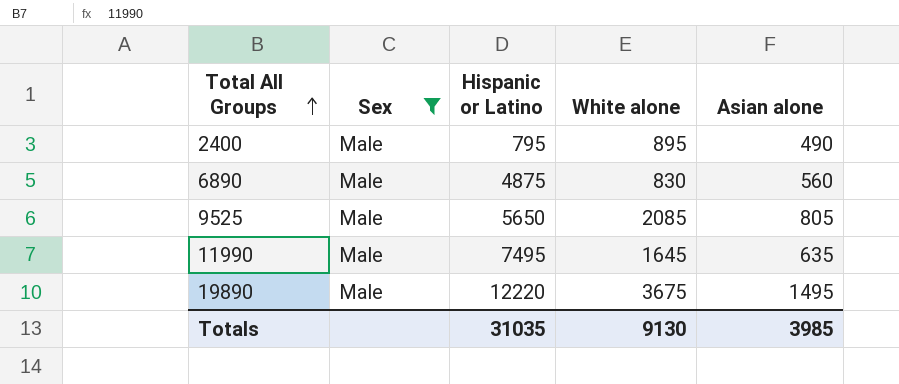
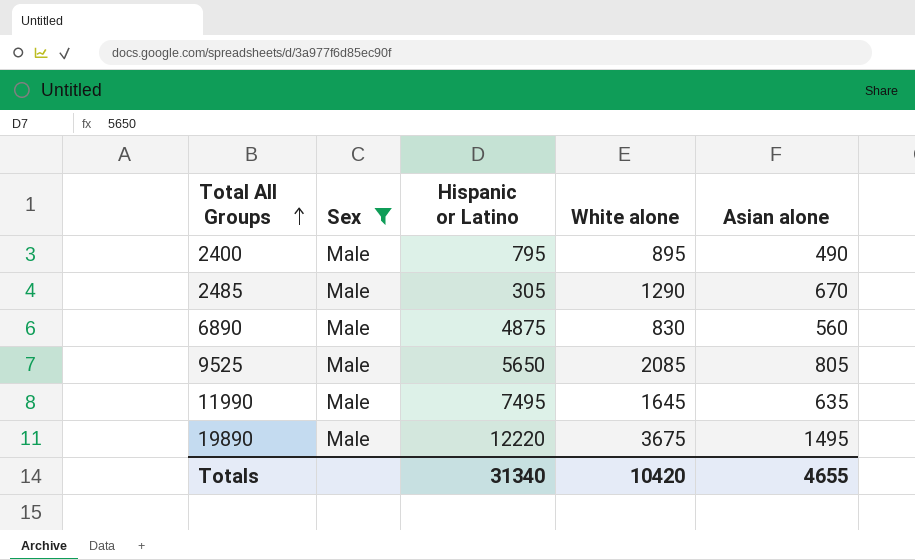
row 2485: none -> Male | 305 | 1290 | 670
Totals | Hispanic or Latino: 31035 -> 31340
Totals | White alone: 9130 -> 10420
Totals | Asian alone: 3985 -> 4655

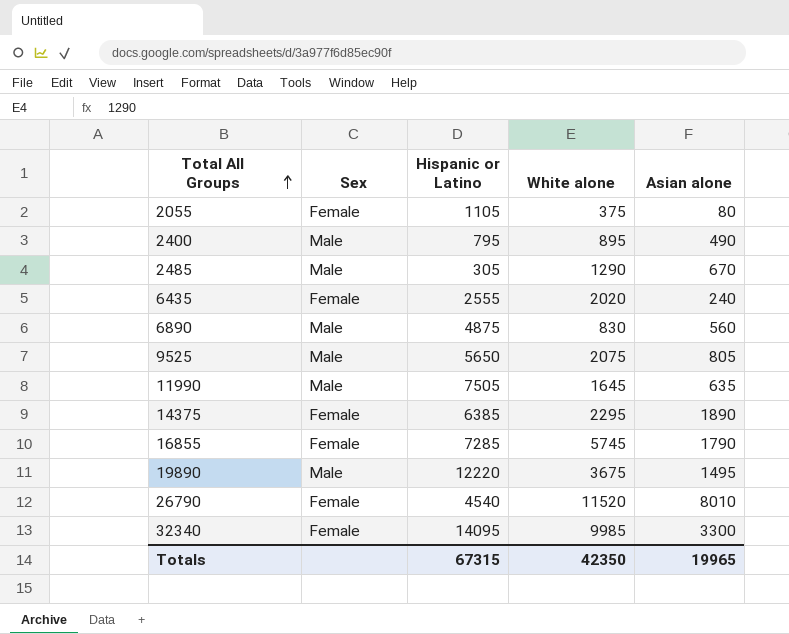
filter: Sex = Male -> none
9525 | White alone: 2085 -> 2075
11990 | Hispanic or Latino: 7495 -> 7505
Totals | Hispanic or Latino: 31340 -> 67315
Totals | White alone: 10420 -> 42350
Totals | Asian alone: 4655 -> 19965

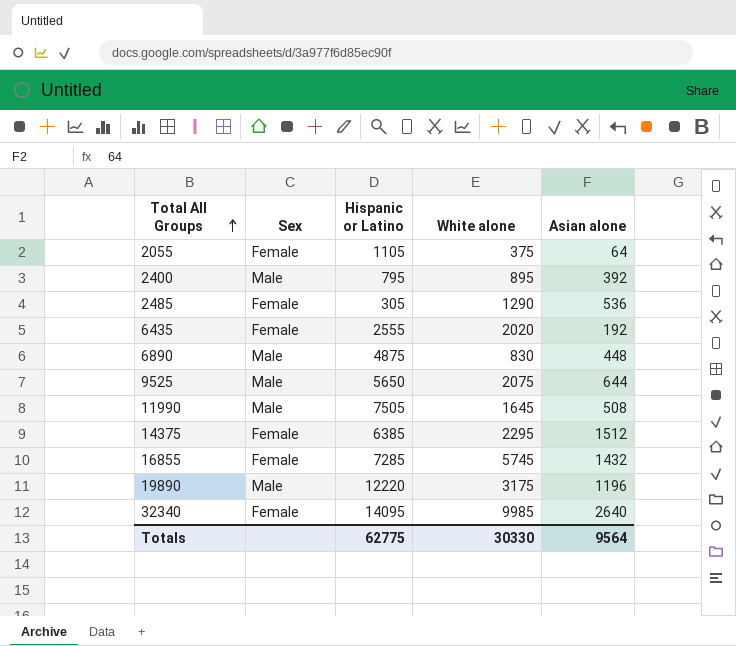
row 26790: Female | 4540 | 11520 | 8010 -> none
2055 | Asian alone: 80 -> 64
2400 | Asian alone: 490 -> 392
2485 | Sex: Male -> Female
2485 | Asian alone: 670 -> 536
6435 | Asian alone: 240 -> 192
6890 | Asian alone: 560 -> 448
9525 | Asian alone: 805 -> 644
11990 | Asian alone: 635 -> 508
14375 | Asian alone: 1890 -> 1512
16855 | Asian alone: 1790 -> 1432
19890 | White alone: 3675 -> 3175
19890 | Asian alone: 1495 -> 1196
32340 | Asian alone: 3300 -> 2640
Totals | Hispanic or Latino: 67315 -> 62775
Totals | White alone: 42350 -> 30330
Totals | Asian alone: 19965 -> 9564

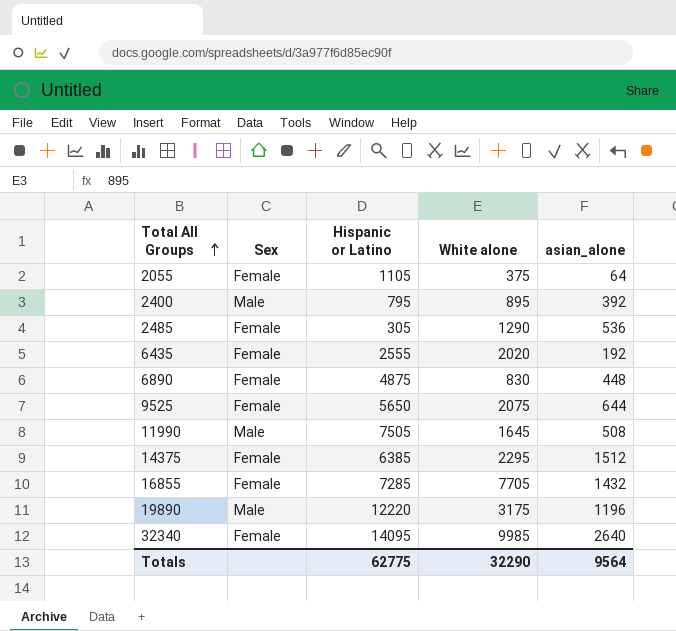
column name: Asian alone -> asian_alone
6890 | Sex: Male -> Female
9525 | Sex: Male -> Female
16855 | White alone: 5745 -> 7705
Totals | White alone: 30330 -> 32290

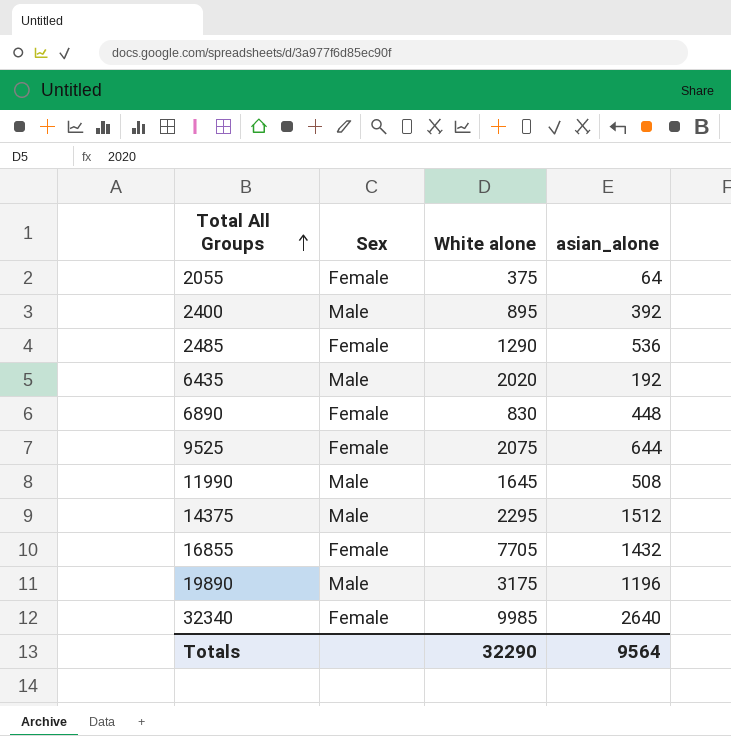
column Hispanic or Latino | position: 3 -> none
6435 | Sex: Female -> Male
14375 | Sex: Female -> Male

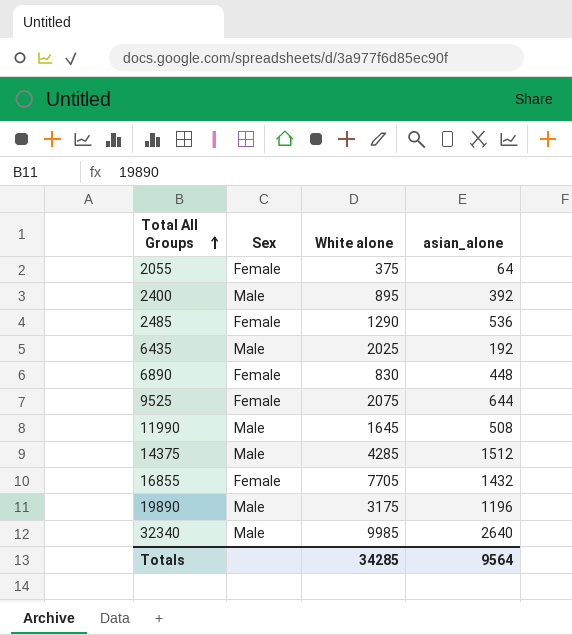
6435 | White alone: 2020 -> 2025
14375 | White alone: 2295 -> 4285
32340 | Sex: Female -> Male
Totals | White alone: 32290 -> 34285

